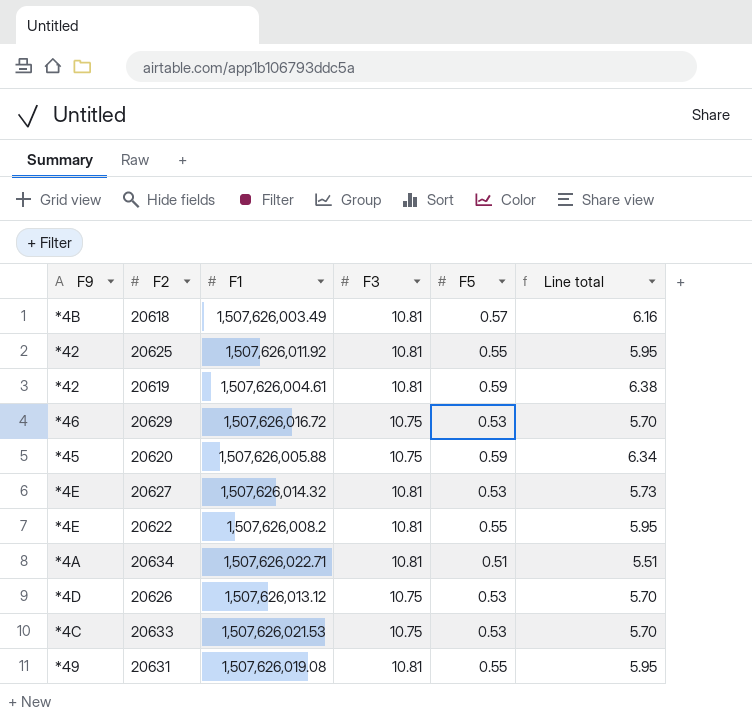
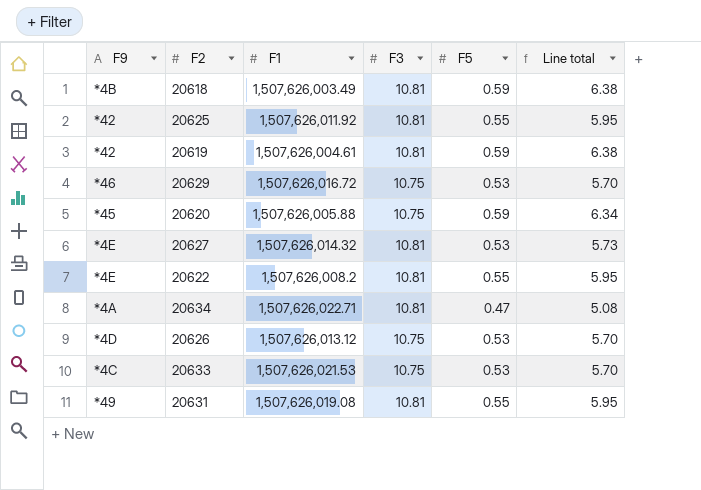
20618 | F5: 0.57 -> 0.59
20618 | Line total: 6.16 -> 6.38
20634 | F5: 0.51 -> 0.47
20634 | Line total: 5.51 -> 5.08

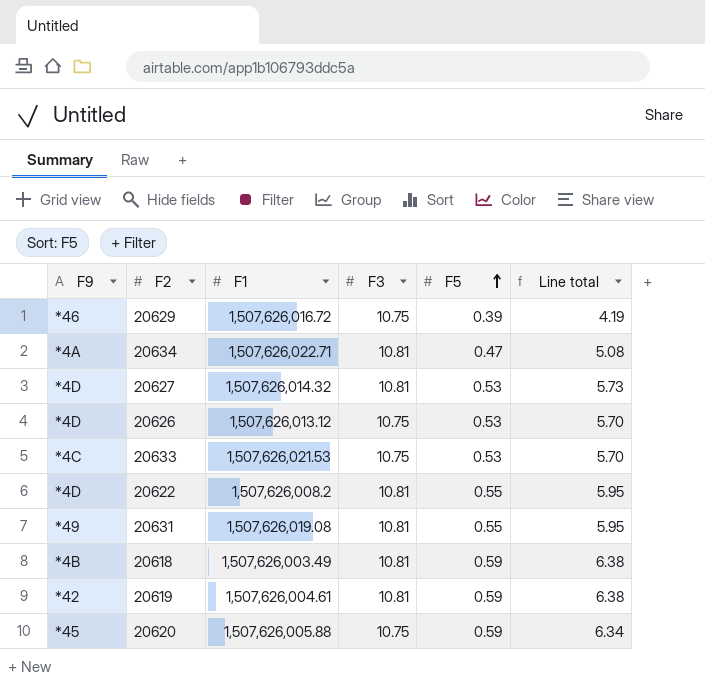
row order: none -> F5 ascending
row 20625: *42 | 1,507,626,011.92 | 10.81 | 0.55 | 5.95 -> none
20629 | F5: 0.53 -> 0.39
20629 | Line total: 5.70 -> 4.19
20627 | F9: *4E -> *4D
20622 | F9: *4E -> *4D

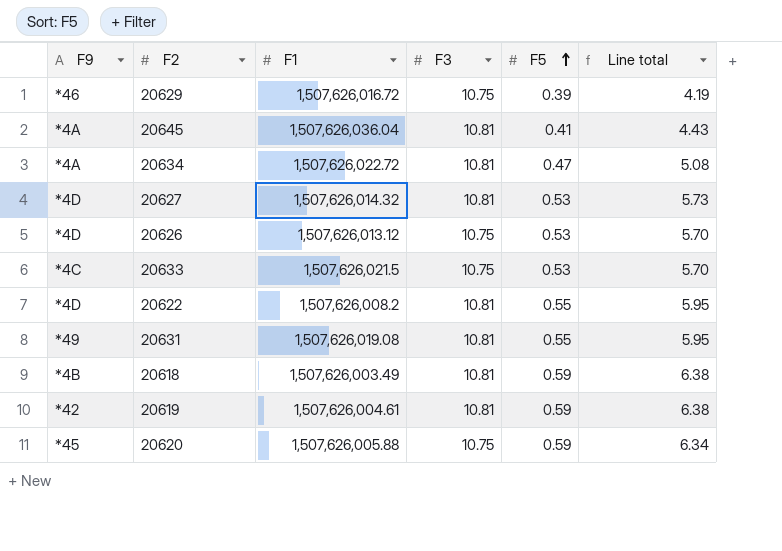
row 20645: none -> *4A | 1,507,626,036.04 | 10.81 | 0.41 | 4.43
20634 | F1: 1,507,626,022.71 -> 1,507,626,022.72
20633 | F1: 1,507,626,021.53 -> 1,507,626,021.5

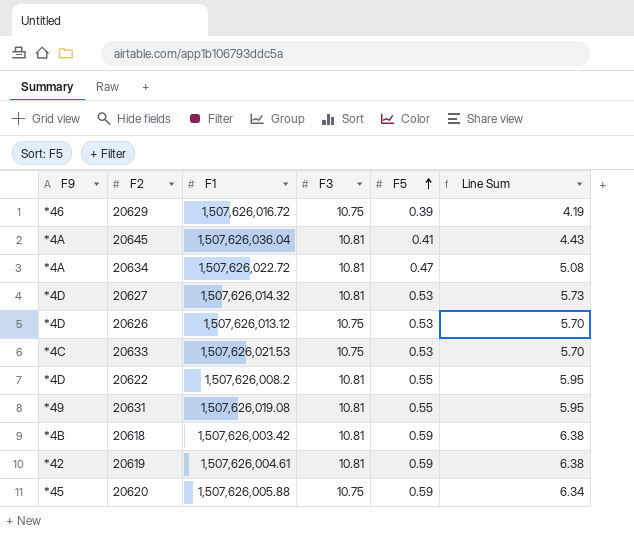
column name: Line total -> Line Sum
20633 | F1: 1,507,626,021.5 -> 1,507,626,021.53
20618 | F1: 1,507,626,003.49 -> 1,507,626,003.42

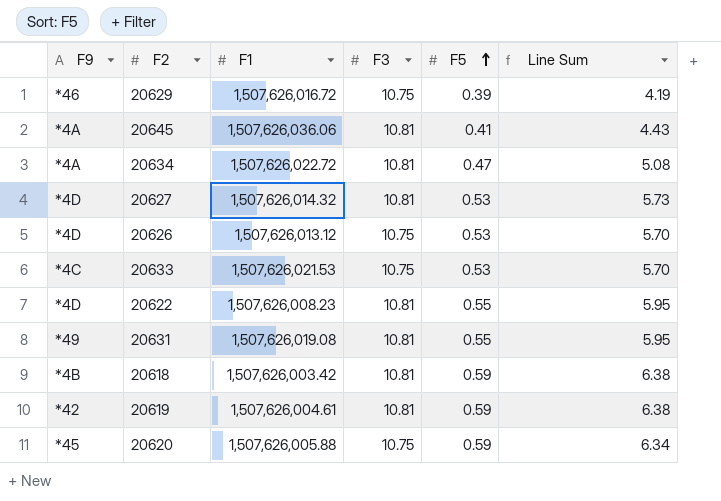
20645 | F1: 1,507,626,036.04 -> 1,507,626,036.06
20622 | F1: 1,507,626,008.2 -> 1,507,626,008.23

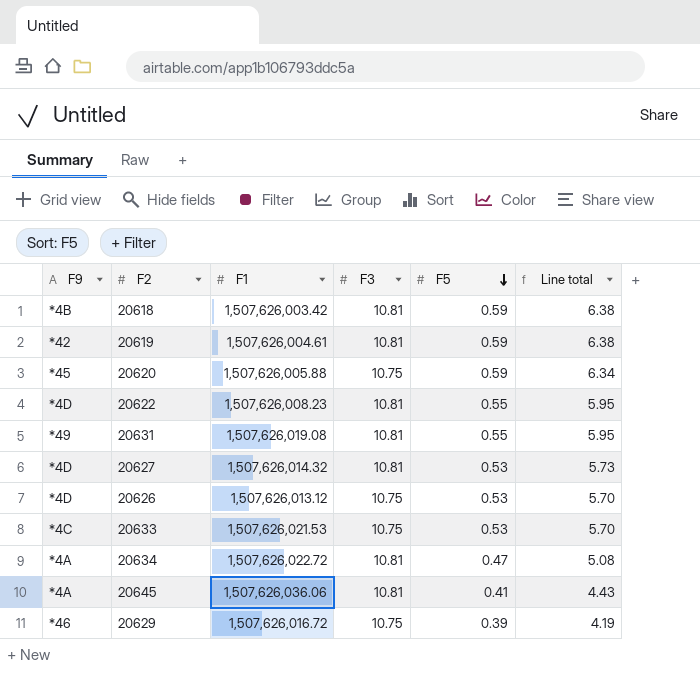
row order: F5 ascending -> F5 descending
column name: Line Sum -> Line total

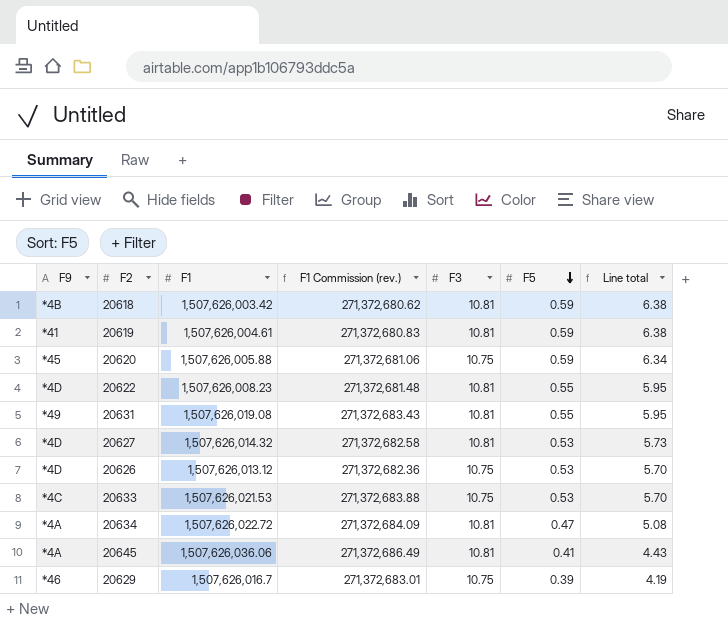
column F1 Commission (rev.) | formula: none -> [F1] * 0.18
20619 | F9: *42 -> *41
20629 | F1: 1,507,626,016.72 -> 1,507,626,016.7

